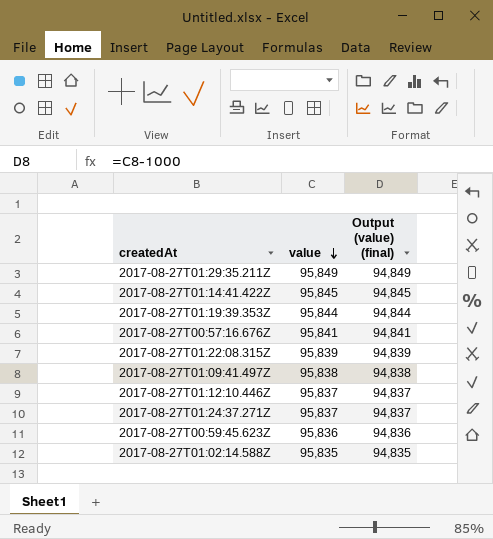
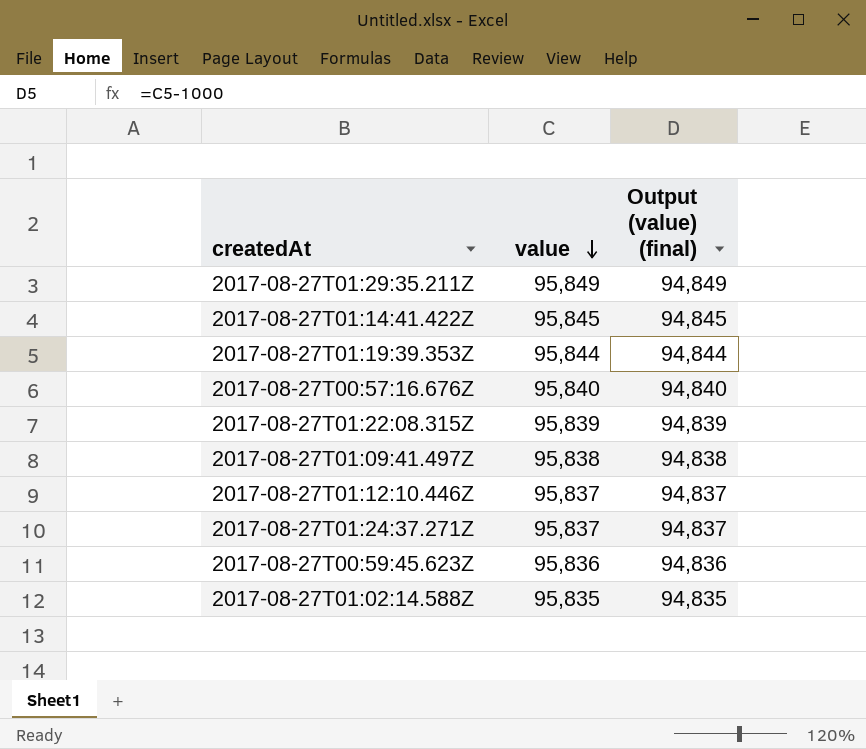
2017-08-27T00:57:16.676Z | value: 95,841 -> 95,840
2017-08-27T00:57:16.676Z | Output (value) (final): 94,841 -> 94,840

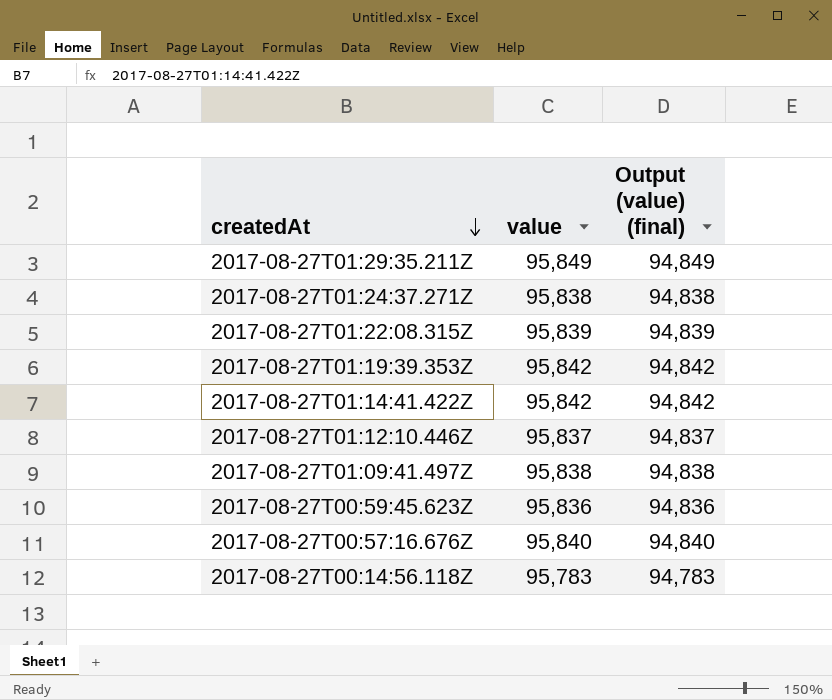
row order: value descending -> createdAt descending
row 2017-08-27T01:02:14.588Z: 95,835 | 94,835 -> none
2017-08-27T01:24:37.271Z | value: 95,837 -> 95,838
2017-08-27T01:24:37.271Z | Output (value) (final): 94,837 -> 94,838
2017-08-27T01:19:39.353Z | value: 95,844 -> 95,842
2017-08-27T01:19:39.353Z | Output (value) (final): 94,844 -> 94,842
2017-08-27T01:14:41.422Z | value: 95,845 -> 95,842
2017-08-27T01:14:41.422Z | Output (value) (final): 94,845 -> 94,842
row 2017-08-27T00:14:56.118Z: none -> 95,783 | 94,783

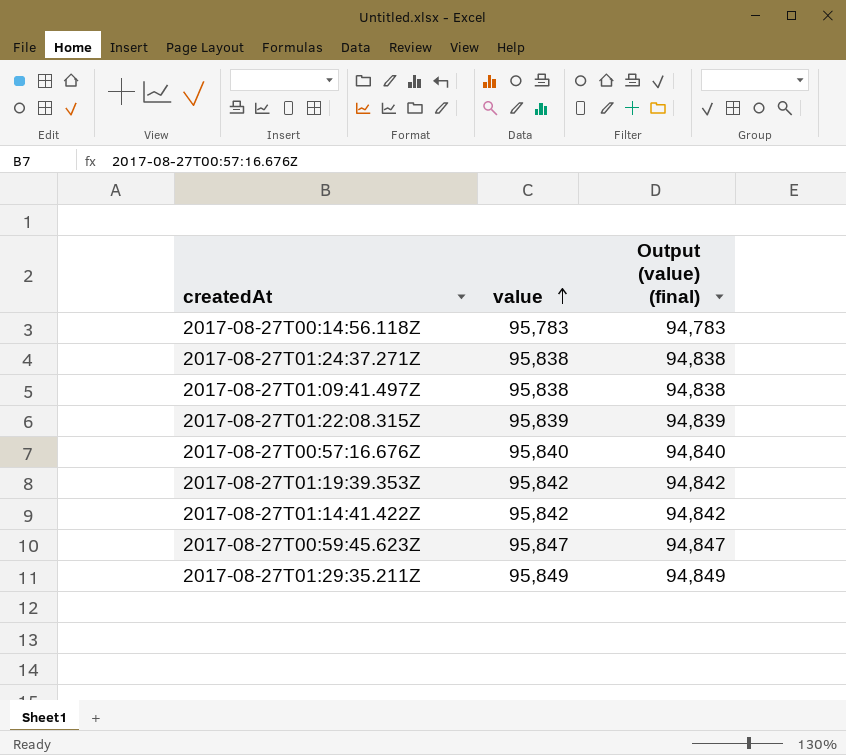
row order: createdAt descending -> value ascending
row 2017-08-27T01:12:10.446Z: 95,837 | 94,837 -> none
2017-08-27T00:59:45.623Z | value: 95,836 -> 95,847
2017-08-27T00:59:45.623Z | Output (value) (final): 94,836 -> 94,847

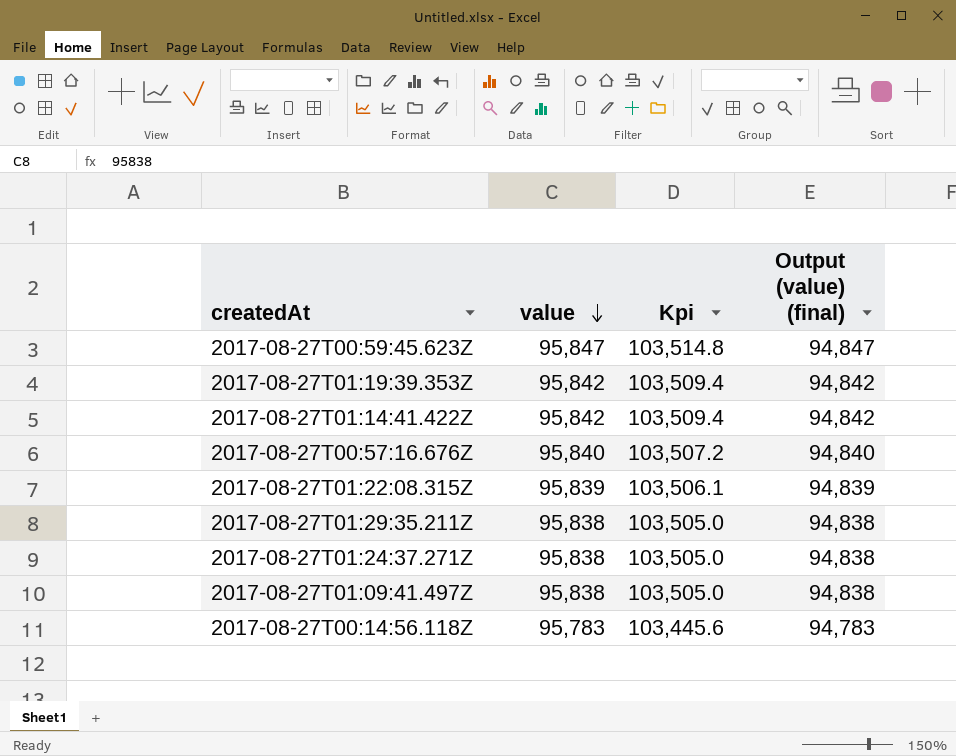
row order: value ascending -> value descending
column Kpi | formula: none -> [value] * 1.08
2017-08-27T01:29:35.211Z | value: 95,849 -> 95,838
2017-08-27T01:29:35.211Z | Output (value) (final): 94,849 -> 94,838

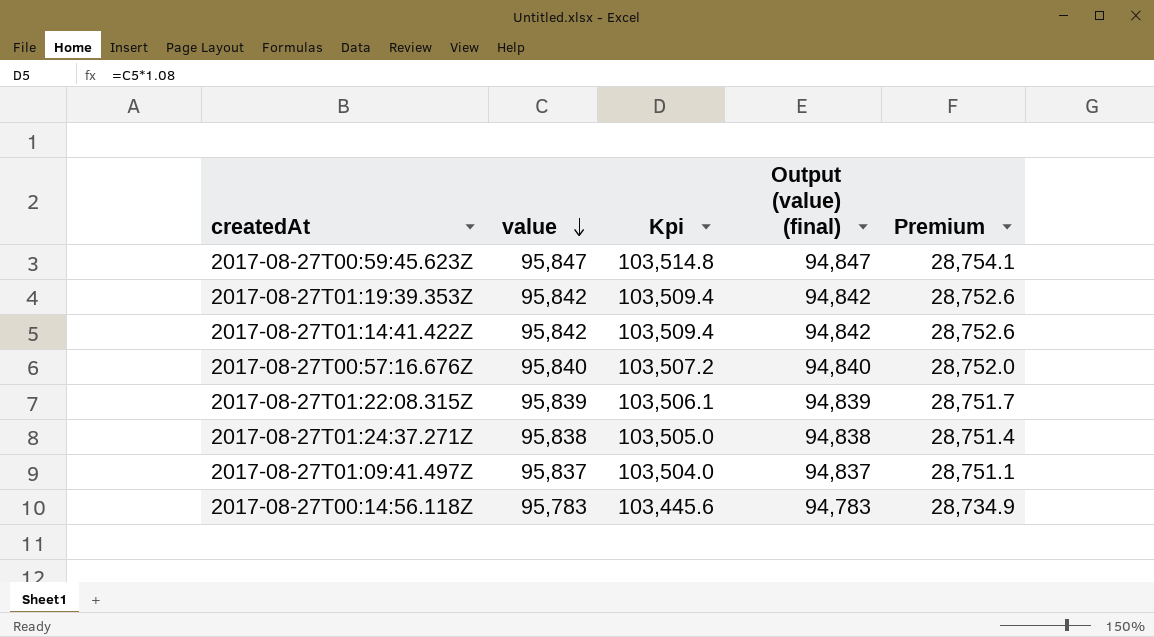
column Premium | formula: none -> [value] * 0.3
row 2017-08-27T01:29:35.211Z: 95,838 | 103,505.0 | 94,838 -> none
2017-08-27T01:09:41.497Z | value: 95,838 -> 95,837
2017-08-27T01:09:41.497Z | Kpi: 103,505.0 -> 103,504.0
2017-08-27T01:09:41.497Z | Output (value) (final): 94,838 -> 94,837

